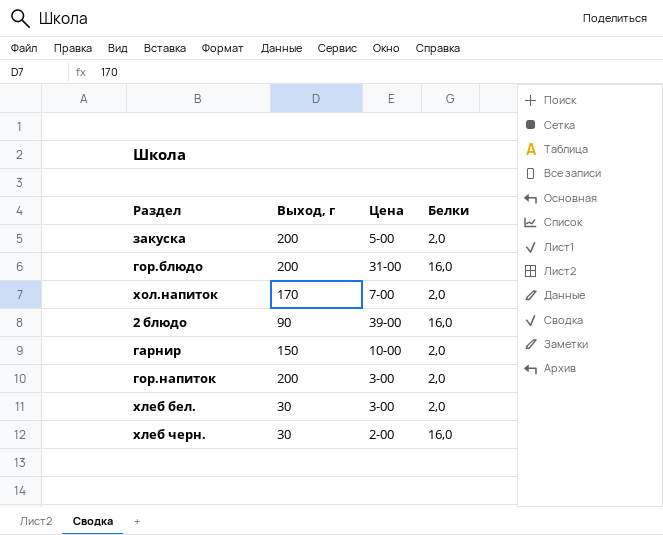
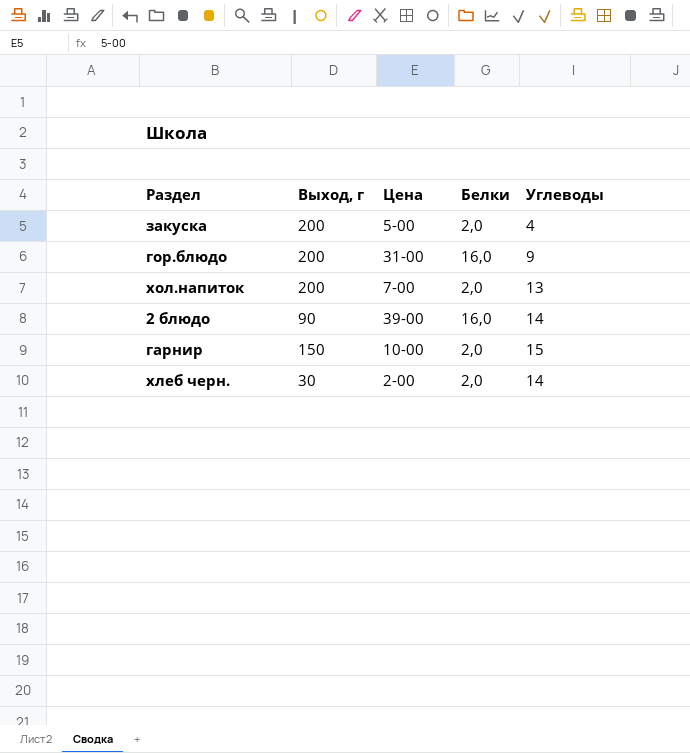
column Углеводы | position: none -> 5
row гор.напиток: 200 | 3-00 | 2,0 -> none
row хлеб бел.: 30 | 3-00 | 2,0 -> none
хол.напиток | Выход, г: 170 -> 200
хлеб черн. | Белки: 16,0 -> 2,0

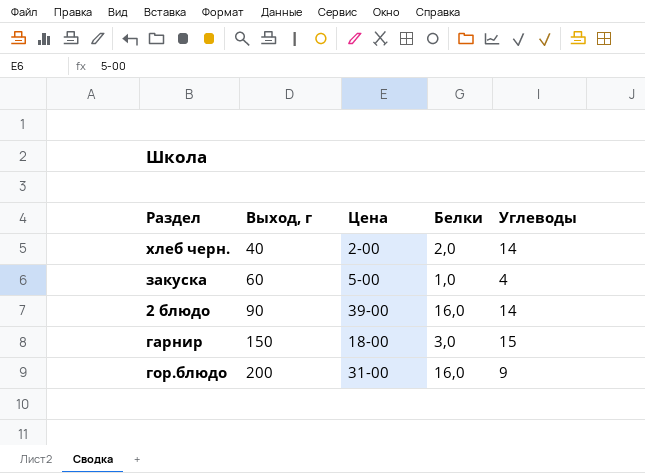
row order: none -> Выход, г ascending
row хол.напиток: 200 | 7-00 | 2,0 | 13 -> none
хлеб черн. | Выход, г: 30 -> 40
закуска | Выход, г: 200 -> 60
закуска | Белки: 2,0 -> 1,0
гарнир | Цена: 10-00 -> 18-00
гарнир | Белки: 2,0 -> 3,0

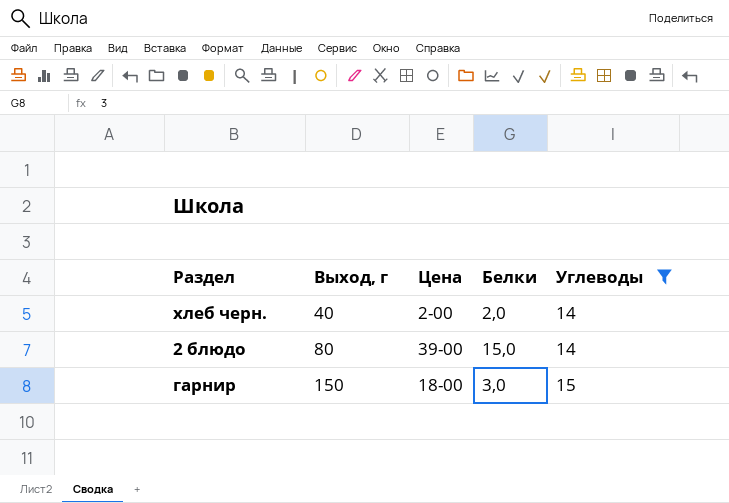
filter: none -> Углеводы >= 14
2 блюдо | Выход, г: 90 -> 80
2 блюдо | Белки: 16,0 -> 15,0

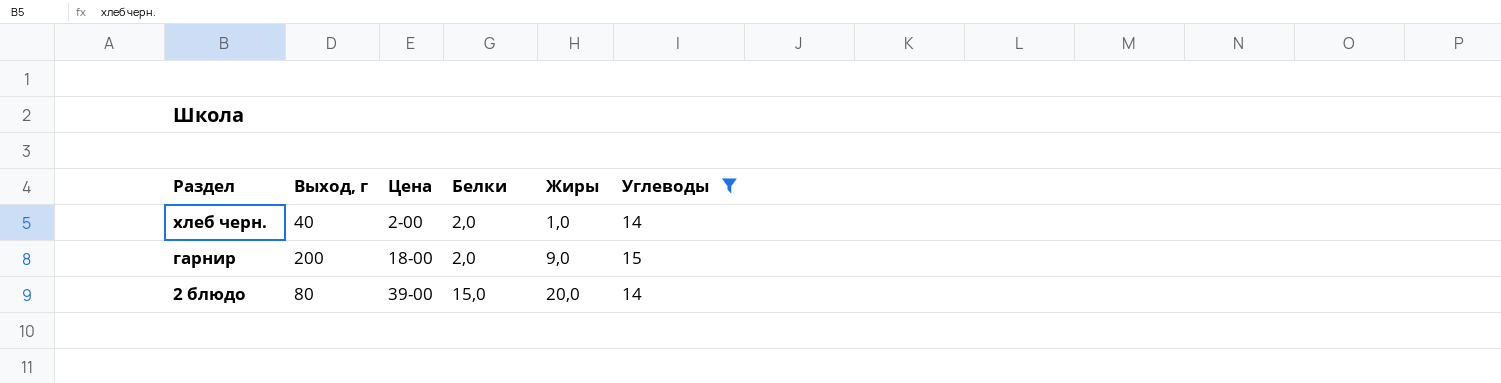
row order: Выход, г ascending -> Раздел descending
column Жиры | position: none -> 5
гарнир | Выход, г: 150 -> 200
гарнир | Белки: 3,0 -> 2,0

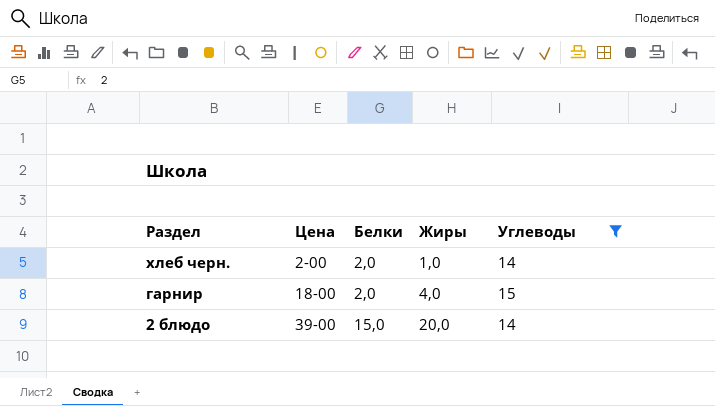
column Выход, г | position: 2 -> none
гарнир | Жиры: 9,0 -> 4,0

